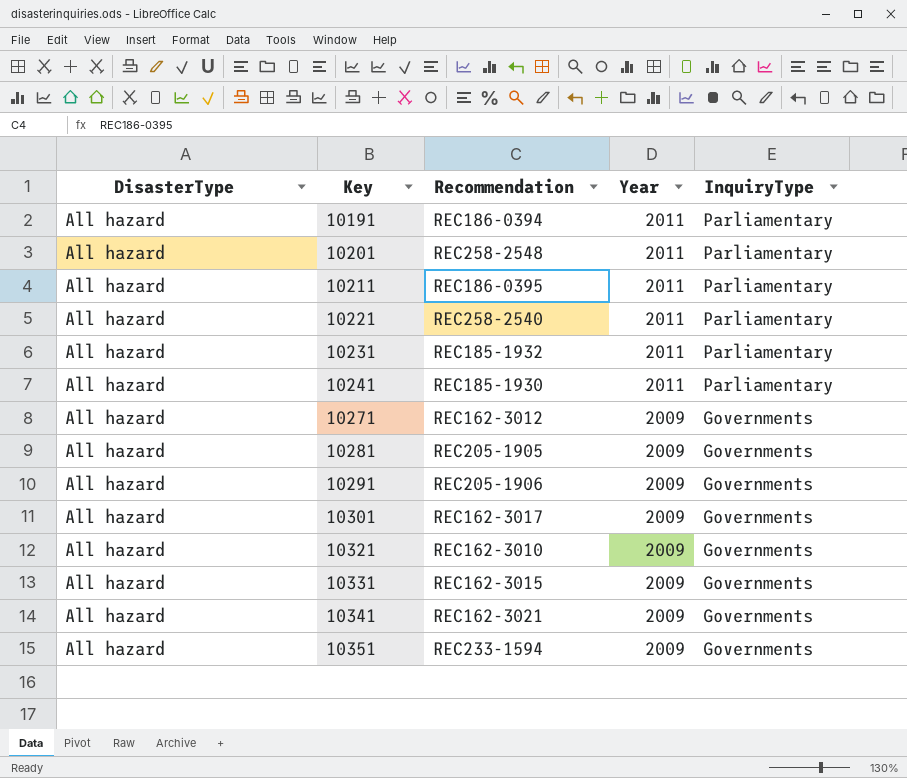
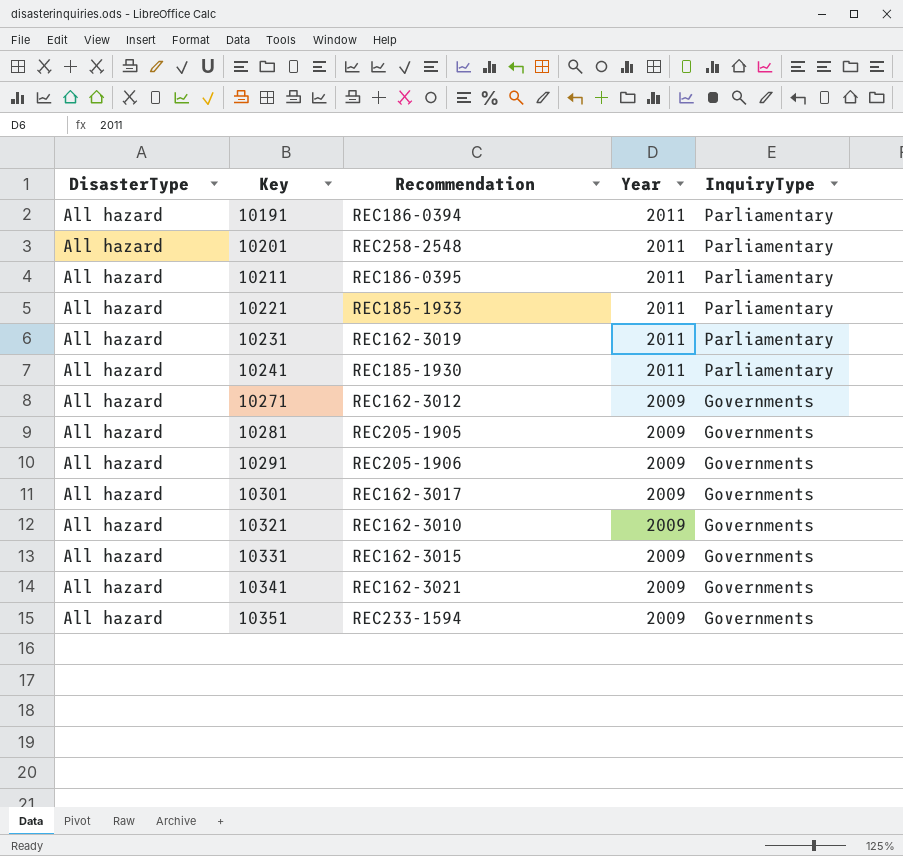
10221 | Recommendation: REC258-2540 -> REC185-1933
10231 | Recommendation: REC185-1932 -> REC162-3019

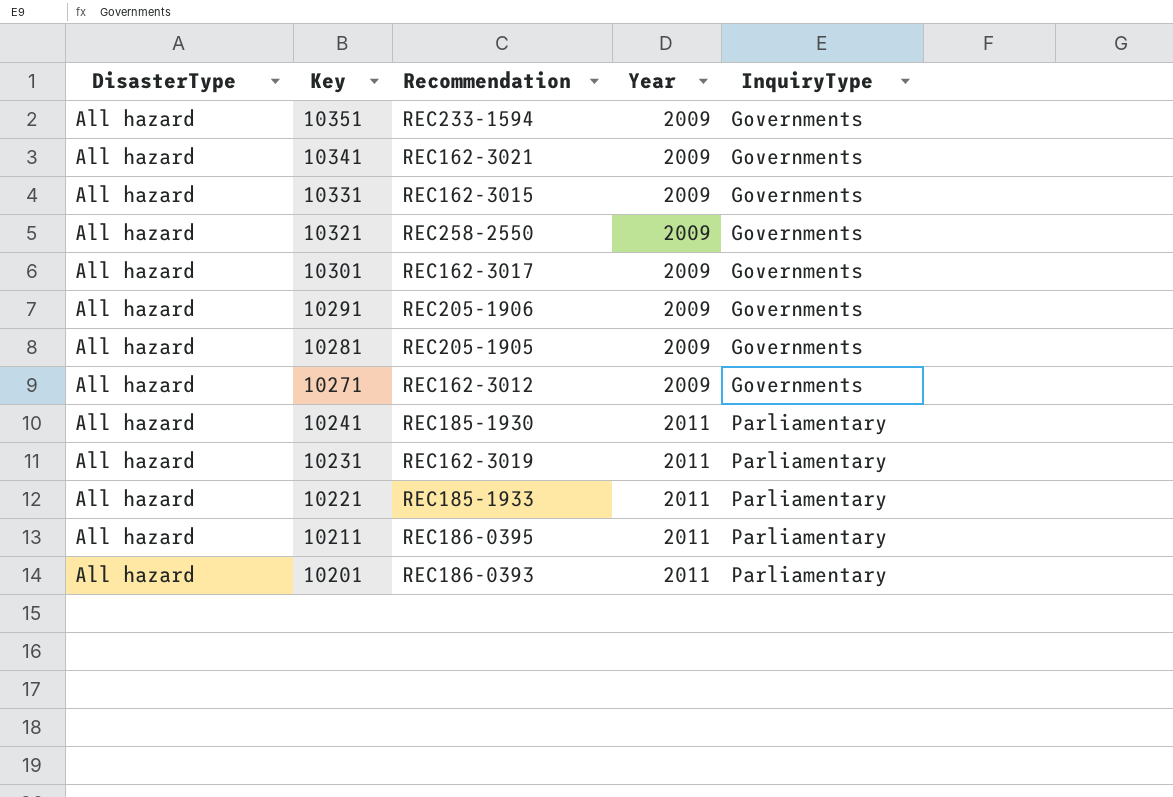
row order: Key ascending -> Key descending
row 10191: All hazard | REC186-0394 | 2011 | Parliamentary -> none
10321 | Recommendation: REC162-3010 -> REC258-2550
10201 | Recommendation: REC258-2548 -> REC186-0393

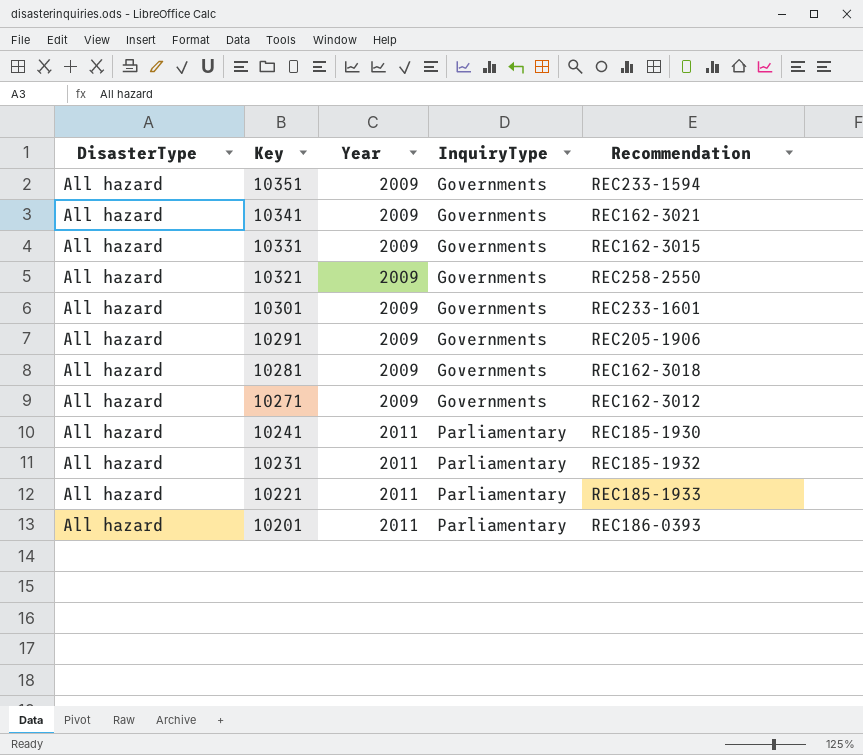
column Recommendation | position: 3 -> 5
row 10211: All hazard | REC186-0395 | 2011 | Parliamentary -> none
10301 | Recommendation: REC162-3017 -> REC233-1601
10281 | Recommendation: REC205-1905 -> REC162-3018
10231 | Recommendation: REC162-3019 -> REC185-1932

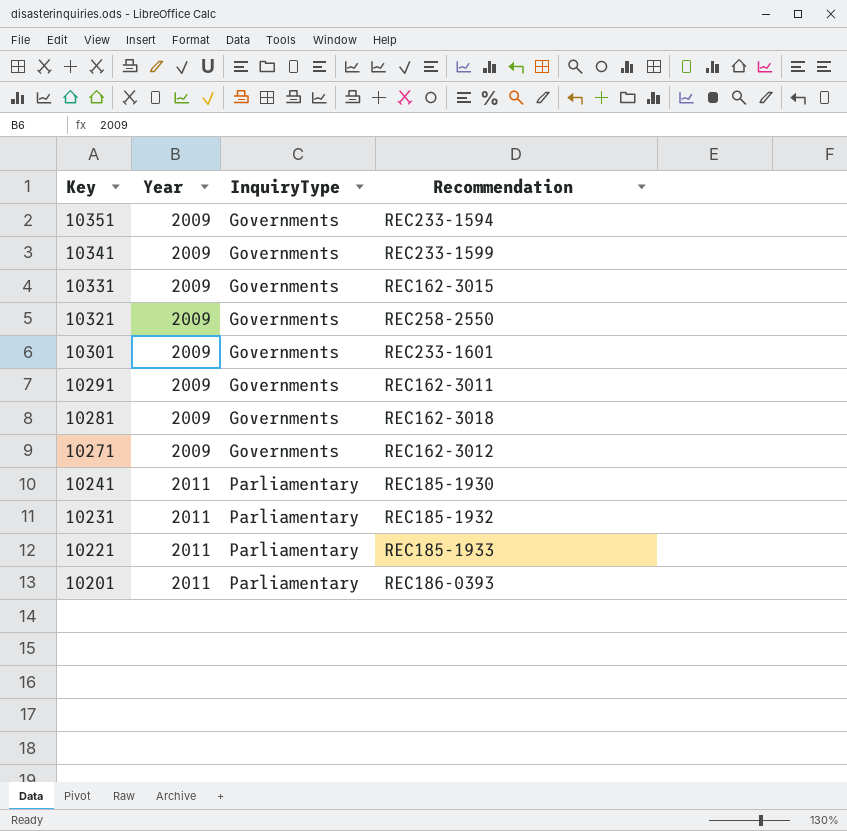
column DisasterType | position: 1 -> none
10341 | Recommendation: REC162-3021 -> REC233-1599
10291 | Recommendation: REC205-1906 -> REC162-3011

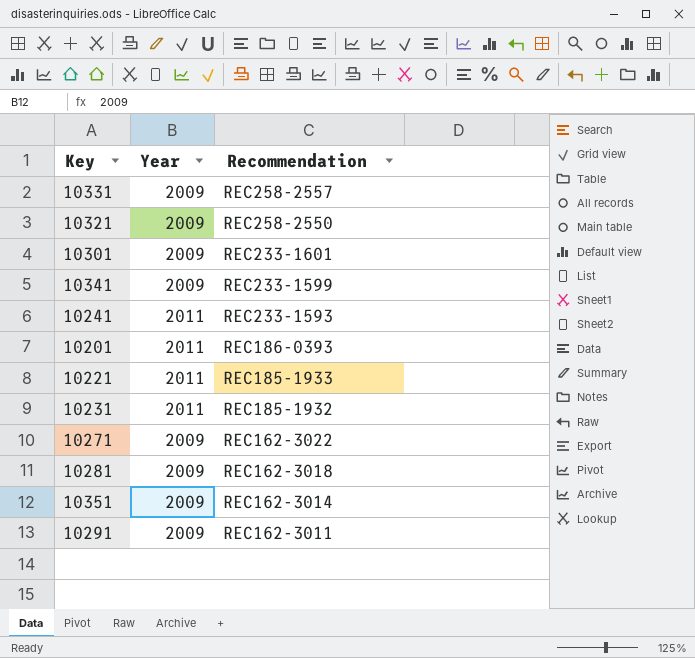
row order: Key descending -> Recommendation descending
column InquiryType | position: 3 -> none
10331 | Recommendation: REC162-3015 -> REC258-2557
10241 | Recommendation: REC185-1930 -> REC233-1593
10271 | Recommendation: REC162-3012 -> REC162-3022
10351 | Recommendation: REC233-1594 -> REC162-3014

